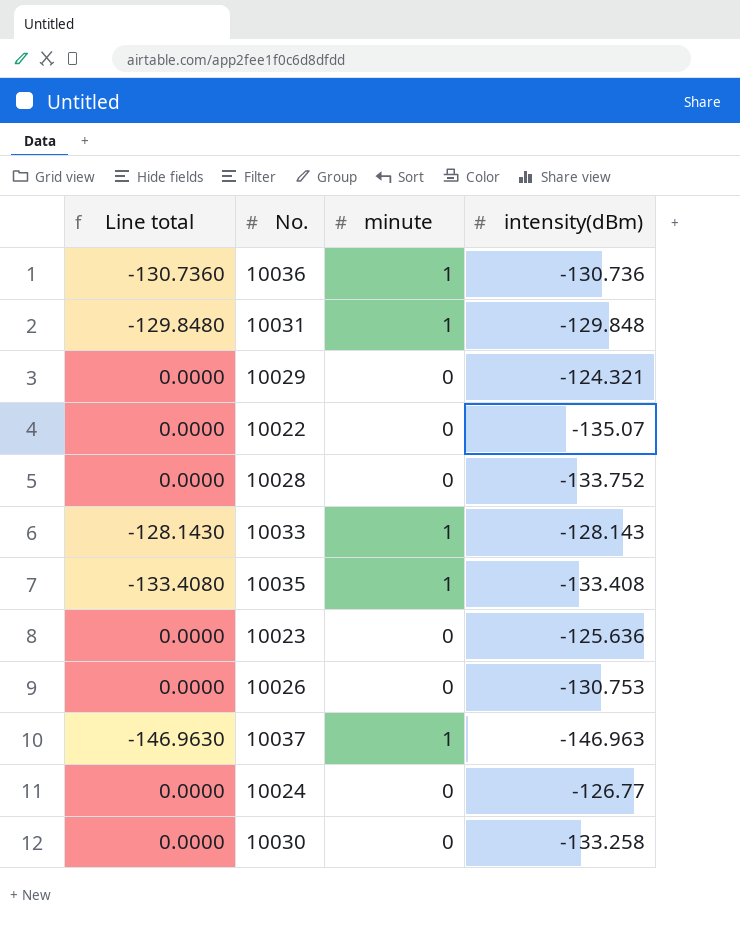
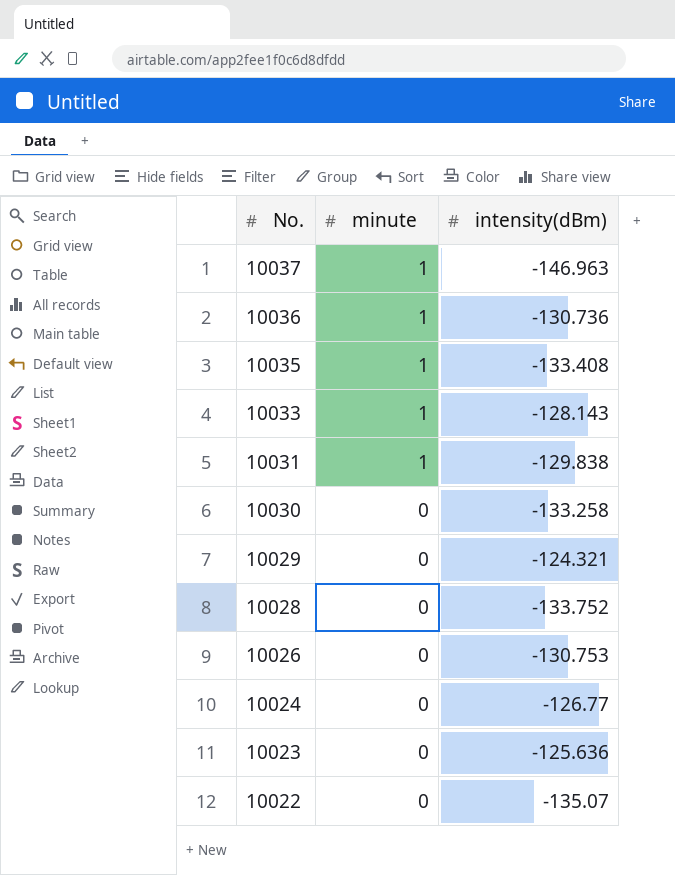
row order: none -> No. descending
column Line total | formula: [minute] * [intensity(dBm)] -> none
10031 | intensity(dBm): -129.848 -> -129.838

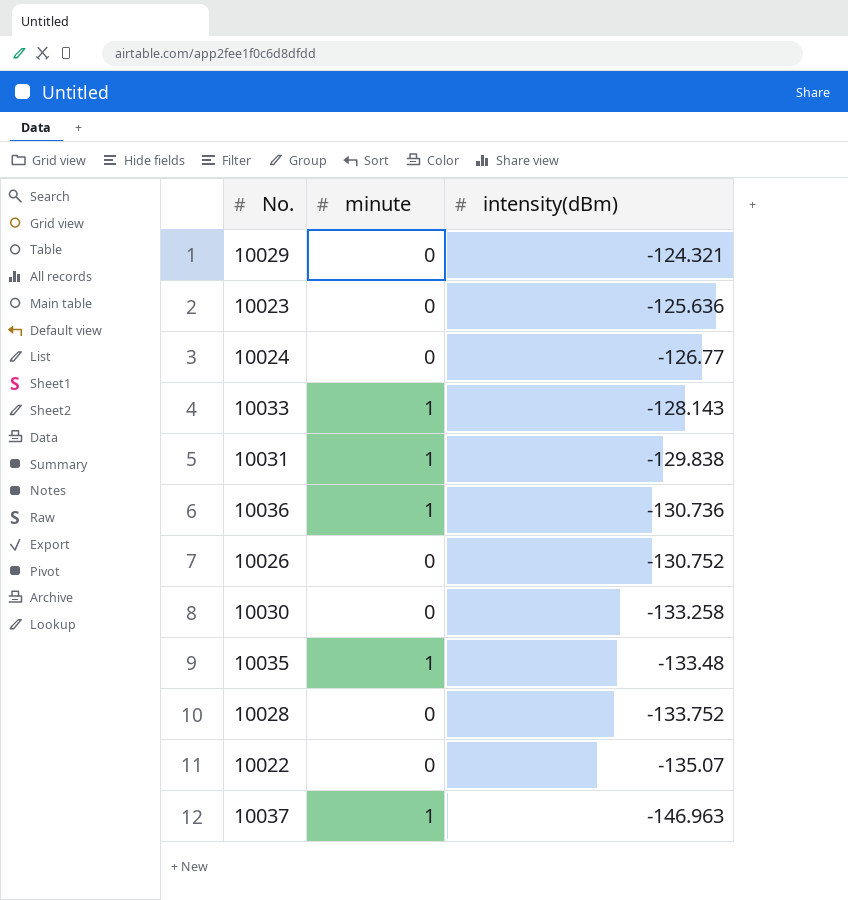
row order: No. descending -> intensity(dBm) descending
10026 | intensity(dBm): -130.753 -> -130.752
10035 | intensity(dBm): -133.408 -> -133.48

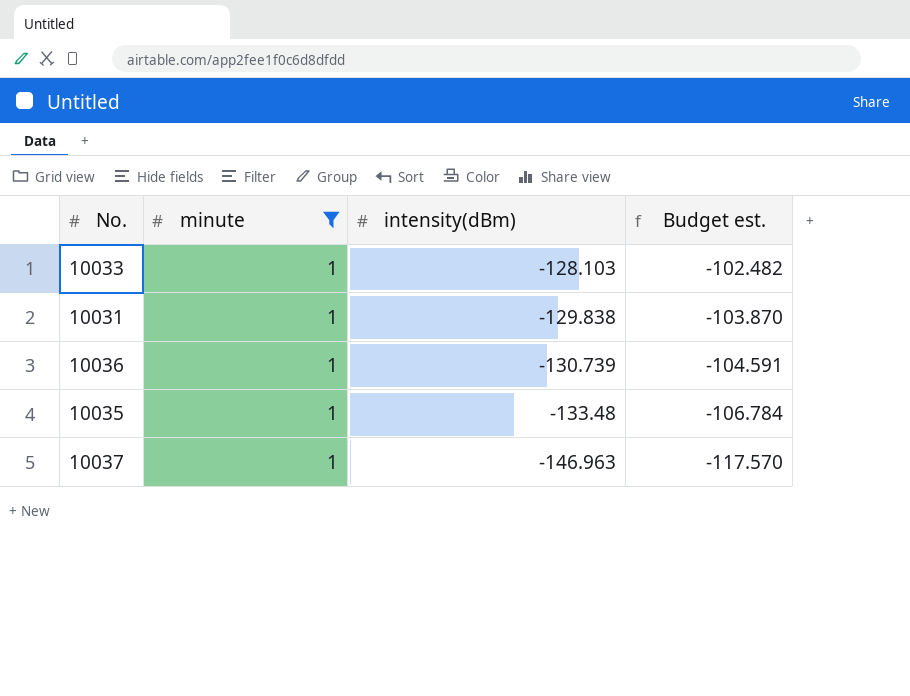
filter: none -> minute = 1
column Budget est. | formula: none -> [intensity(dBm)] * 0.8
10033 | intensity(dBm): -128.143 -> -128.103
10036 | intensity(dBm): -130.736 -> -130.739

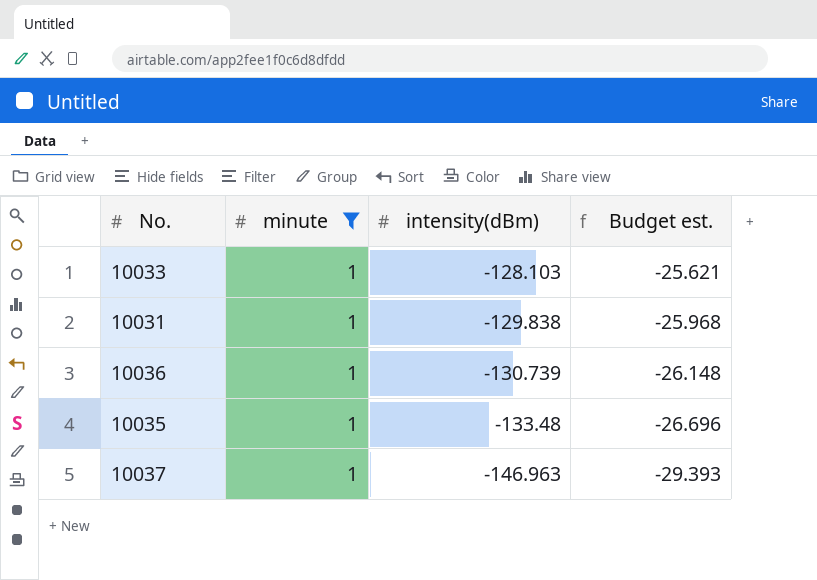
column Budget est. | formula: [intensity(dBm)] * 0.8 -> [intensity(dBm)] * 0.2

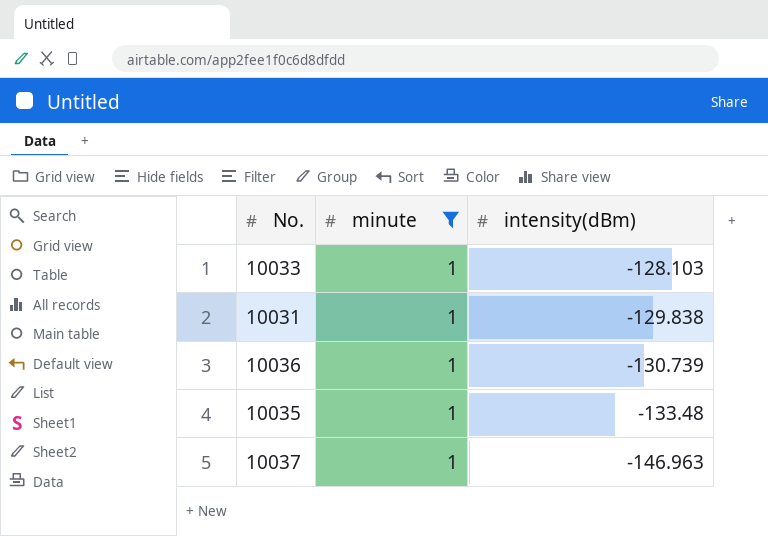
column Budget est. | formula: [intensity(dBm)] * 0.2 -> none

